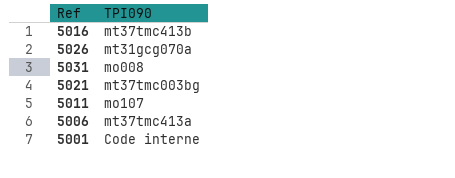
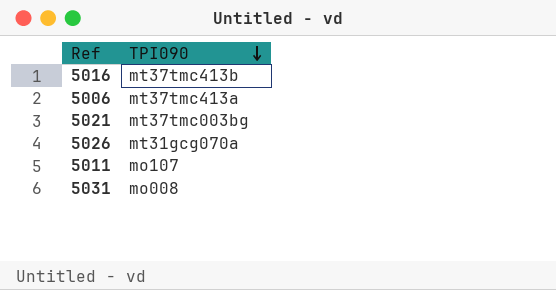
row order: none -> TPI090 descending
row 5001: Code interne -> none

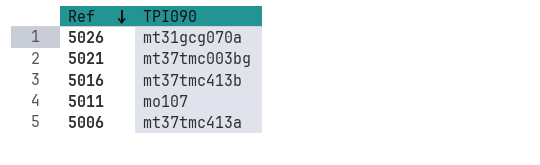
row order: TPI090 descending -> Ref descending
row 5031: mo008 -> none

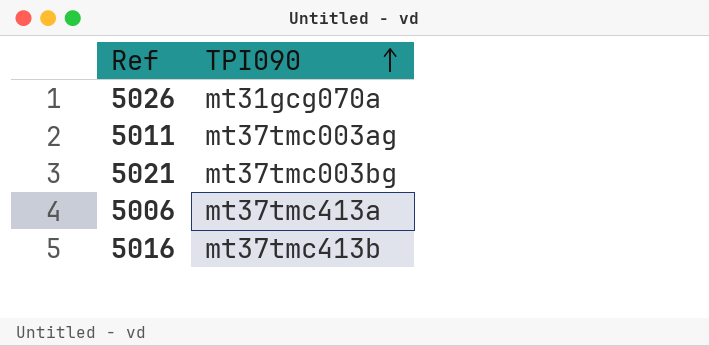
row order: Ref descending -> TPI090 ascending
5011 | TPI090: mo107 -> mt37tmc003ag

